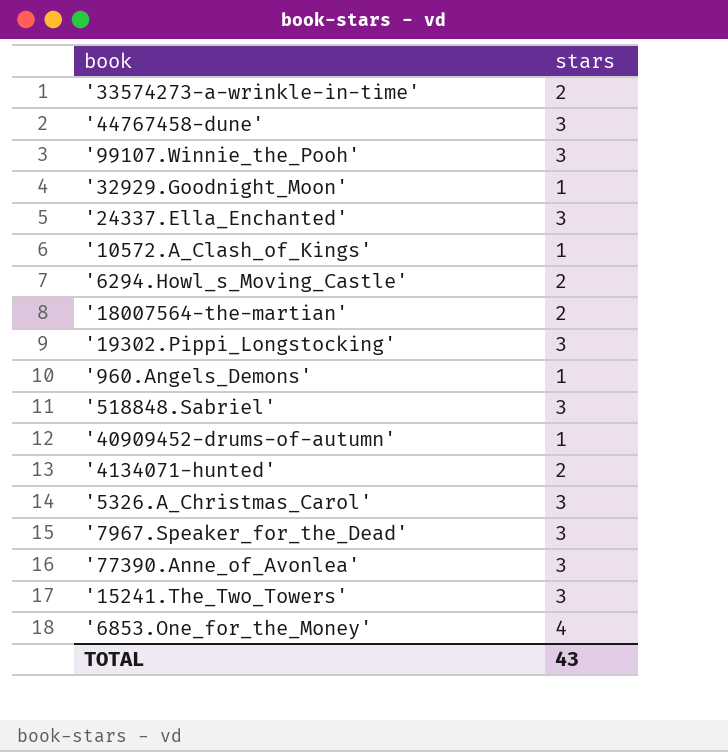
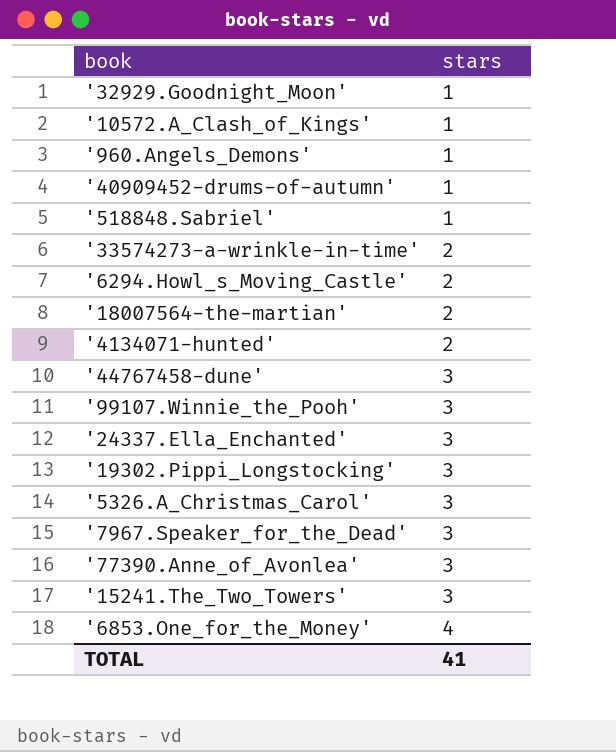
row order: none -> stars ascending
'518848.Sabriel' | stars: 3 -> 1
TOTAL | stars: 43 -> 41

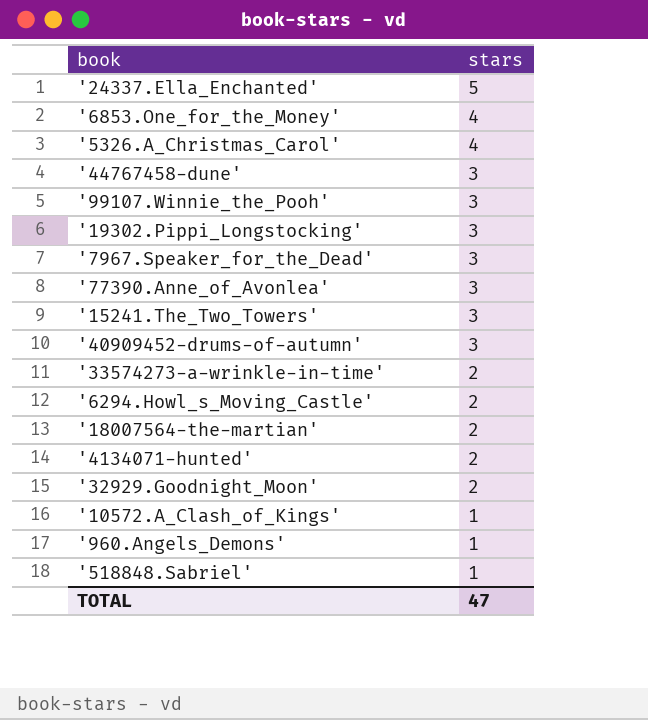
row order: stars ascending -> stars descending
'24337.Ella_Enchanted' | stars: 3 -> 5
'5326.A_Christmas_Carol' | stars: 3 -> 4
'40909452-drums-of-autumn' | stars: 1 -> 3
'32929.Goodnight_Moon' | stars: 1 -> 2
TOTAL | stars: 41 -> 47

